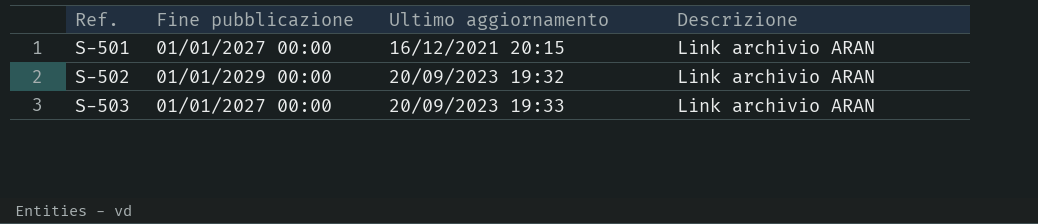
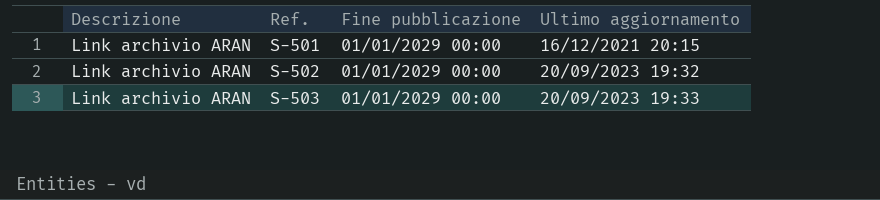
column Descrizione | position: 4 -> 1
S-501 | Fine pubblicazione: 01/01/2027 00:00 -> 01/01/2029 00:00
S-503 | Fine pubblicazione: 01/01/2027 00:00 -> 01/01/2029 00:00

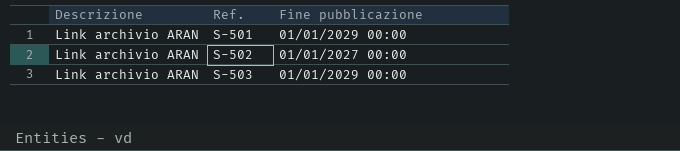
column Ultimo aggiornamento | position: 4 -> none
S-502 | Fine pubblicazione: 01/01/2029 00:00 -> 01/01/2027 00:00

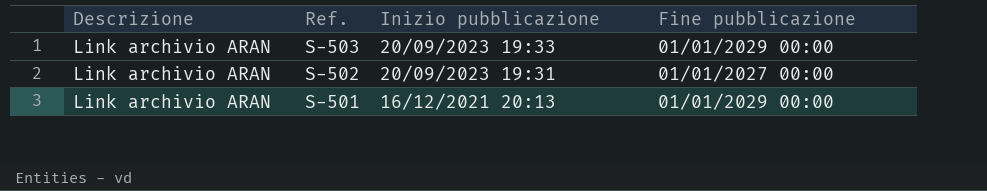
row order: Ref. ascending -> Ref. descending
column Inizio pubblicazione | position: none -> 3

